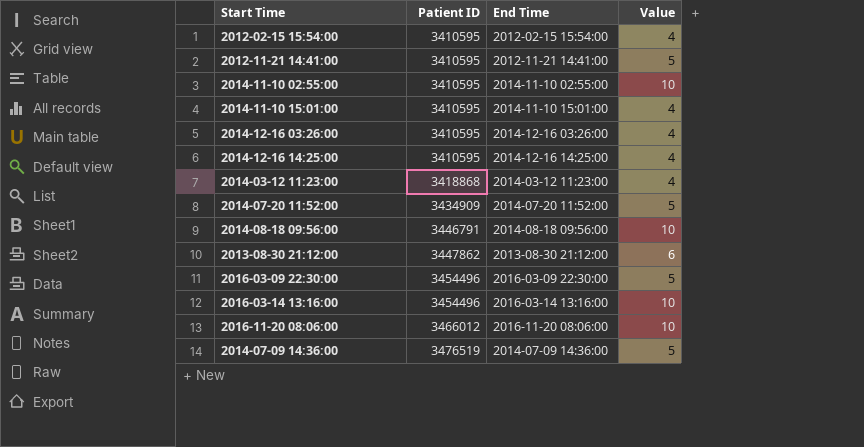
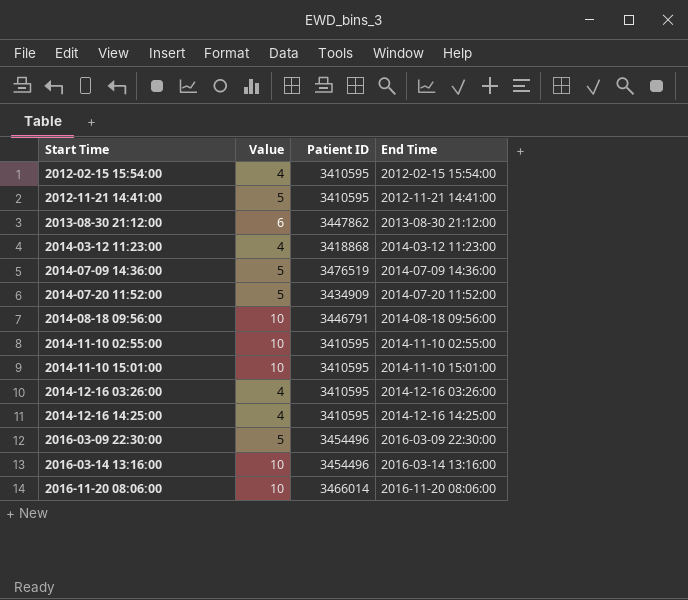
row order: Patient ID ascending -> Start Time ascending
column Value | position: 4 -> 2
2014-11-10 15:01:00 | Value: 4 -> 10
2016-11-20 08:06:00 | Patient ID: 3466012 -> 3466014

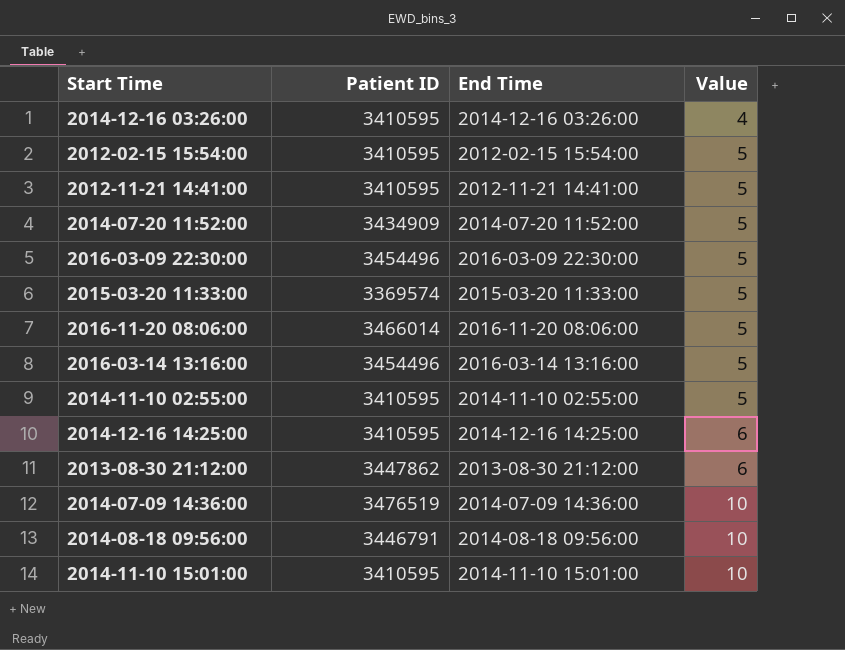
row order: Start Time ascending -> Value ascending
column Value | position: 2 -> 4
row 2014-03-12 11:23:00: 4 | 3418868 | 2014-03-12 11:23:00 -> none
2012-02-15 15:54:00 | Value: 4 -> 5
row 2015-03-20 11:33:00: none -> 3369574 | 2015-03-20 11:33:00 | 5
2016-11-20 08:06:00 | Value: 10 -> 5
2016-03-14 13:16:00 | Value: 10 -> 5
2014-11-10 02:55:00 | Value: 10 -> 5
2014-12-16 14:25:00 | Value: 4 -> 6
2014-07-09 14:36:00 | Value: 5 -> 10

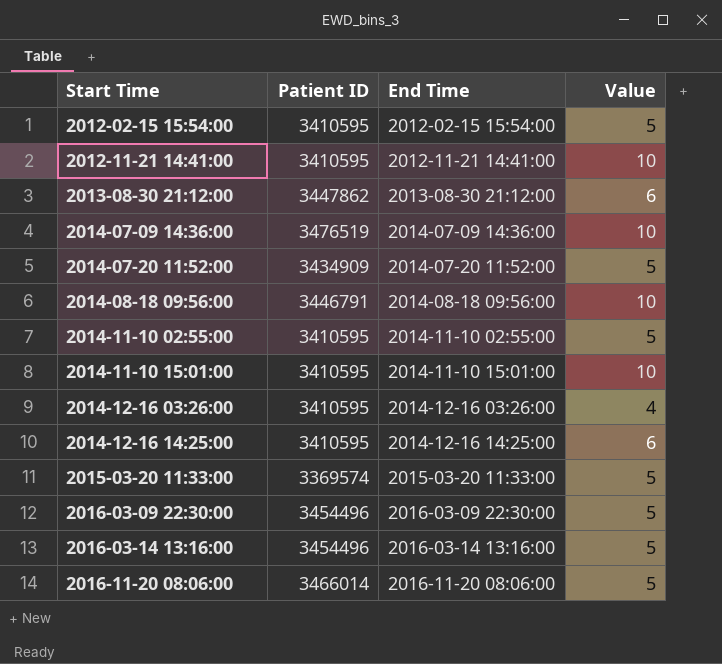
row order: Value ascending -> Start Time ascending
2012-11-21 14:41:00 | Value: 5 -> 10

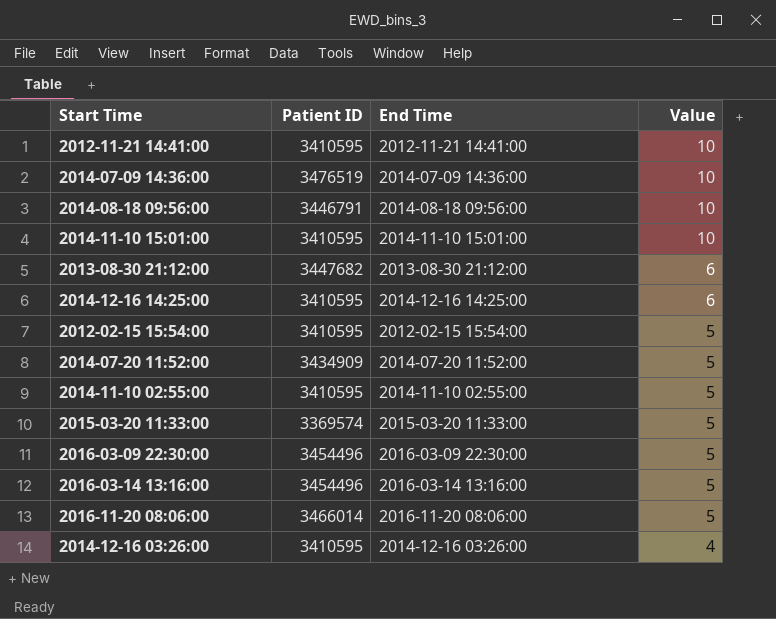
row order: Start Time ascending -> Value descending
2013-08-30 21:12:00 | Patient ID: 3447862 -> 3447682

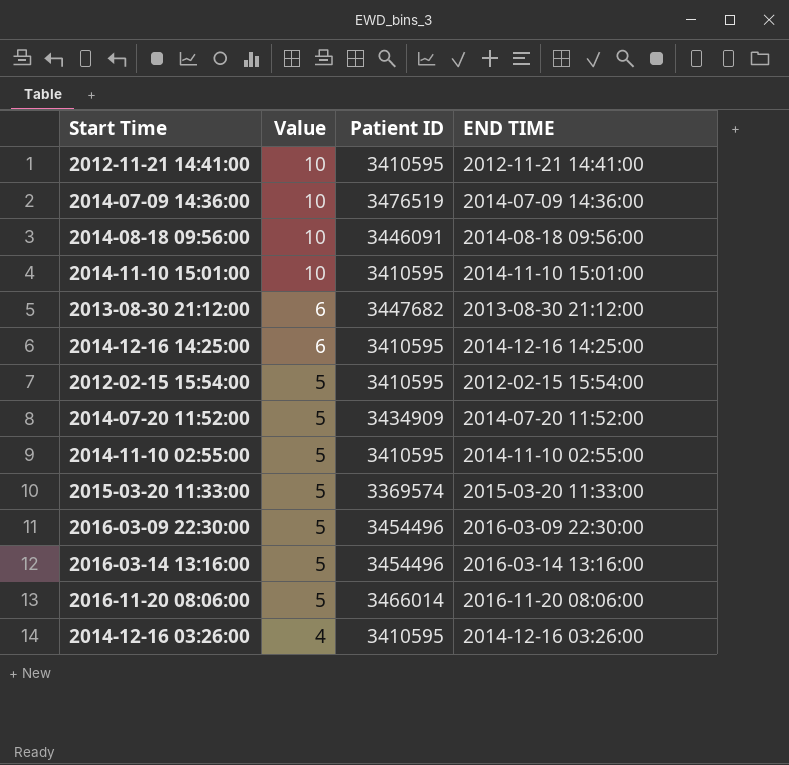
column Value | position: 4 -> 2
column name: End Time -> END TIME
2014-08-18 09:56:00 | Patient ID: 3446791 -> 3446091

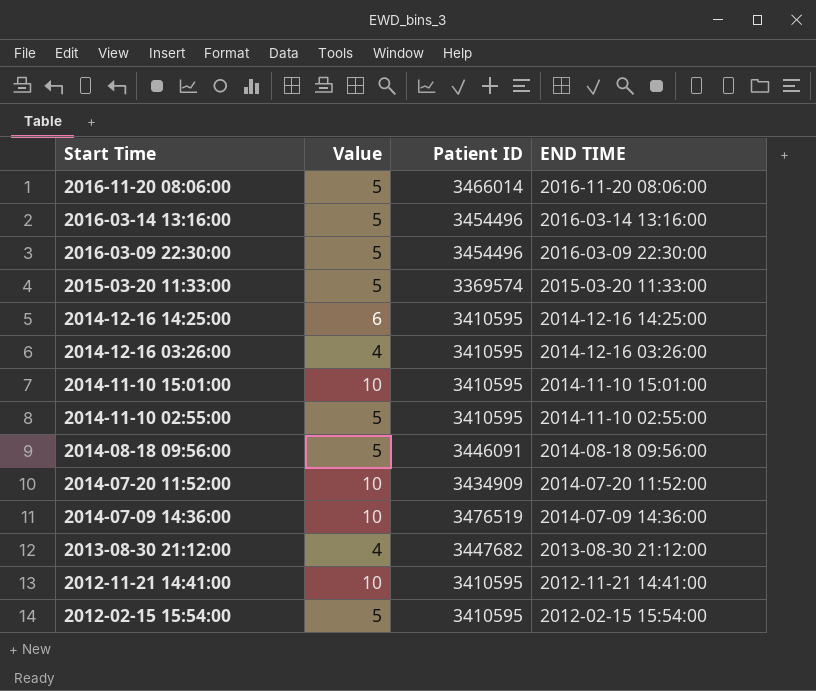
row order: Value descending -> Start Time descending
2014-08-18 09:56:00 | Value: 10 -> 5
2014-07-20 11:52:00 | Value: 5 -> 10
2013-08-30 21:12:00 | Value: 6 -> 4

